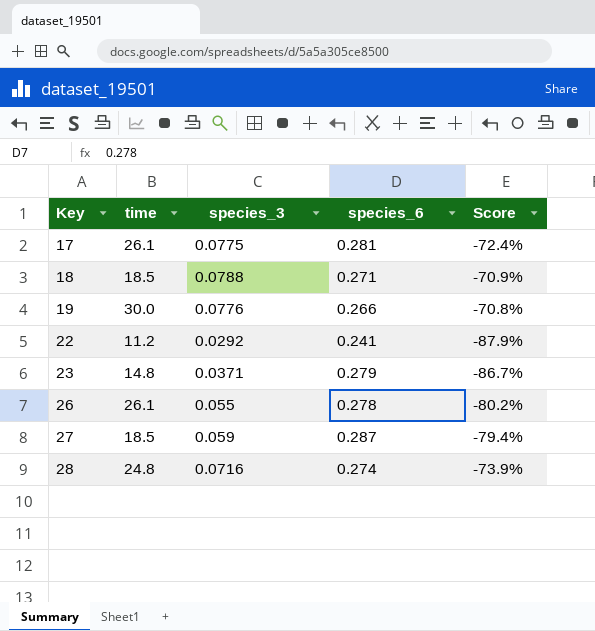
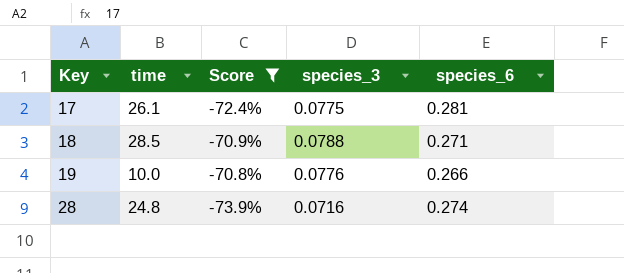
filter: none -> Score >= -73.9%
column Score | position: 5 -> 3
18 | time: 18.5 -> 28.5
19 | time: 30.0 -> 10.0

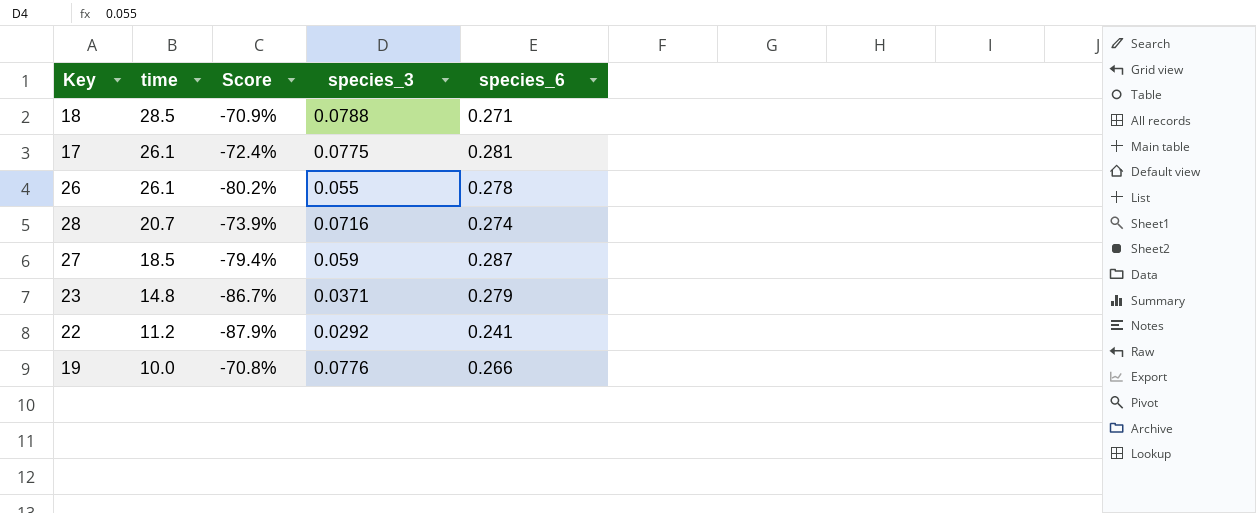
filter: Score >= -73.9% -> none
row order: Key ascending -> time descending
28 | time: 24.8 -> 20.7

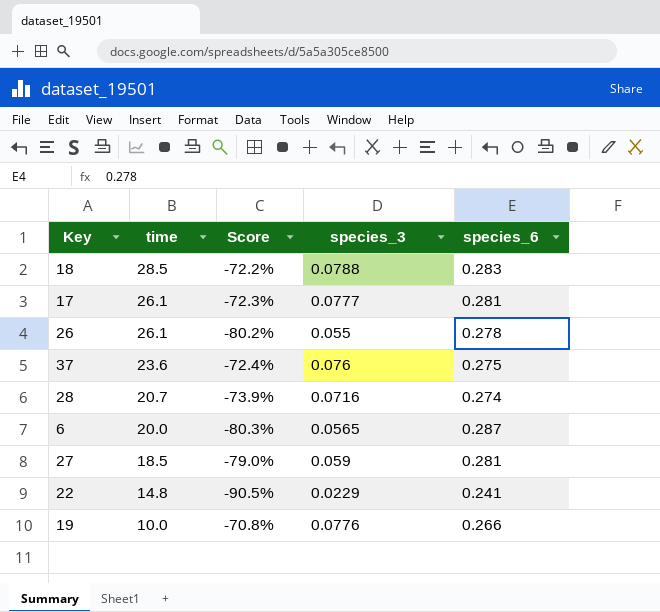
row 23: 14.8 | -86.7% | 0.0371 | 0.279 -> none
18 | Score: -70.9% -> -72.2%
18 | species_6: 0.271 -> 0.283
17 | Score: -72.4% -> -72.3%
17 | species_3: 0.0775 -> 0.0777
row 37: none -> 23.6 | -72.4% | 0.076 | 0.275
row 6: none -> 20.0 | -80.3% | 0.0565 | 0.287
27 | Score: -79.4% -> -79.0%
27 | species_6: 0.287 -> 0.281
22 | time: 11.2 -> 14.8
22 | Score: -87.9% -> -90.5%
22 | species_3: 0.0292 -> 0.0229

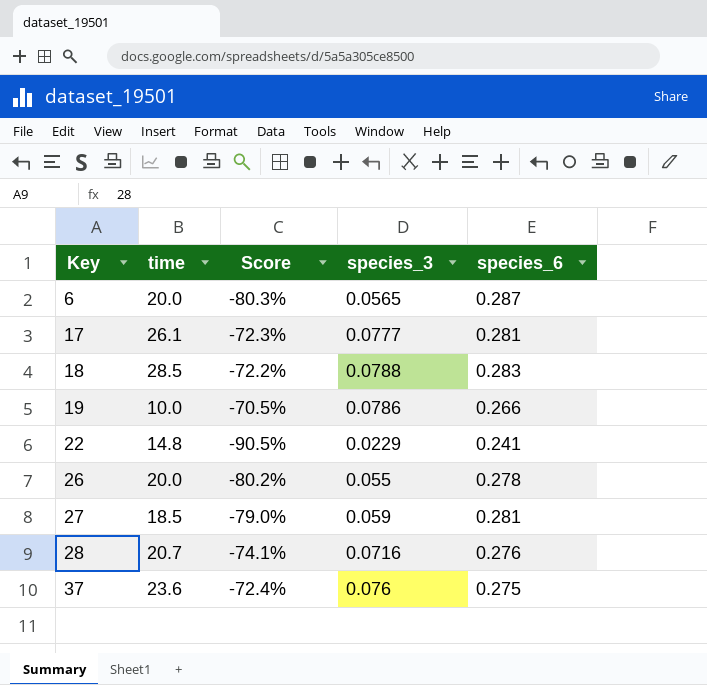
row order: time descending -> Key ascending
19 | Score: -70.8% -> -70.5%
19 | species_3: 0.0776 -> 0.0786
26 | time: 26.1 -> 20.0
28 | Score: -73.9% -> -74.1%
28 | species_6: 0.274 -> 0.276

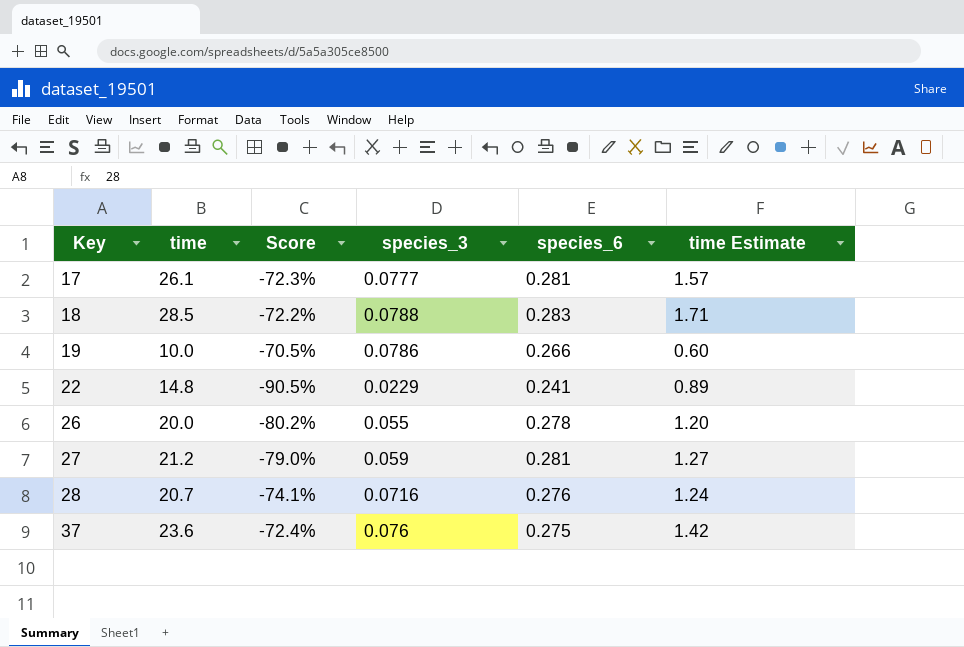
column time Estimate | formula: none -> [time] * 0.06
row 6: 20.0 | -80.3% | 0.0565 | 0.287 -> none
27 | time: 18.5 -> 21.2

